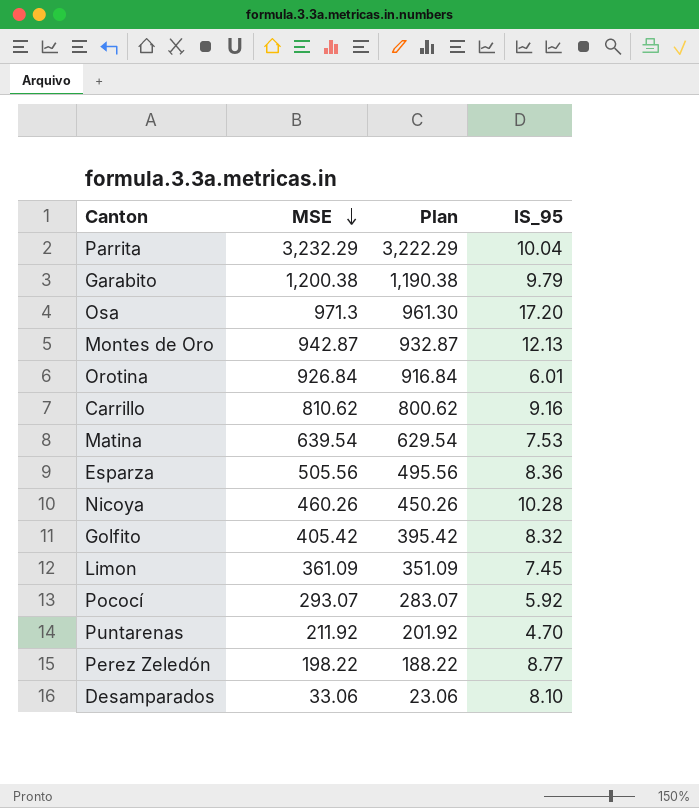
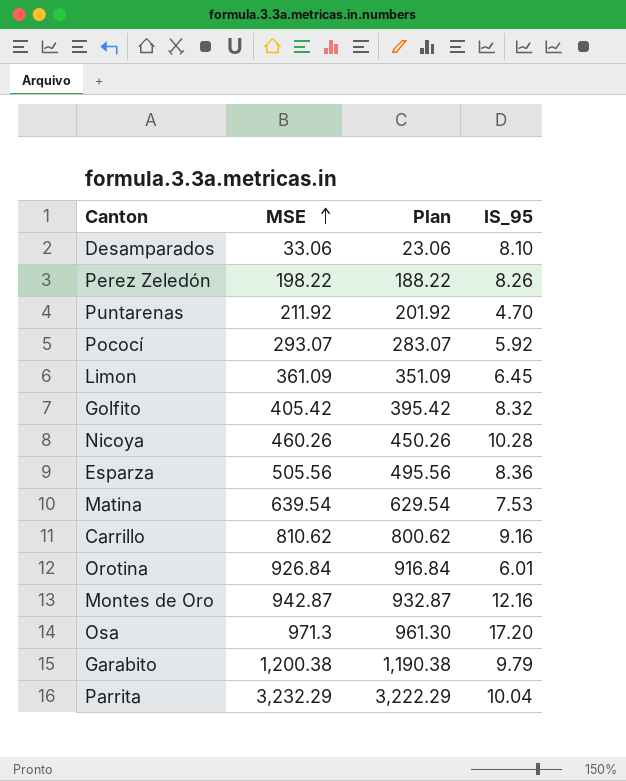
row order: MSE descending -> MSE ascending
Perez Zeledón | IS_95: 8.77 -> 8.26
Limon | IS_95: 7.45 -> 6.45
Montes de Oro | IS_95: 12.13 -> 12.16

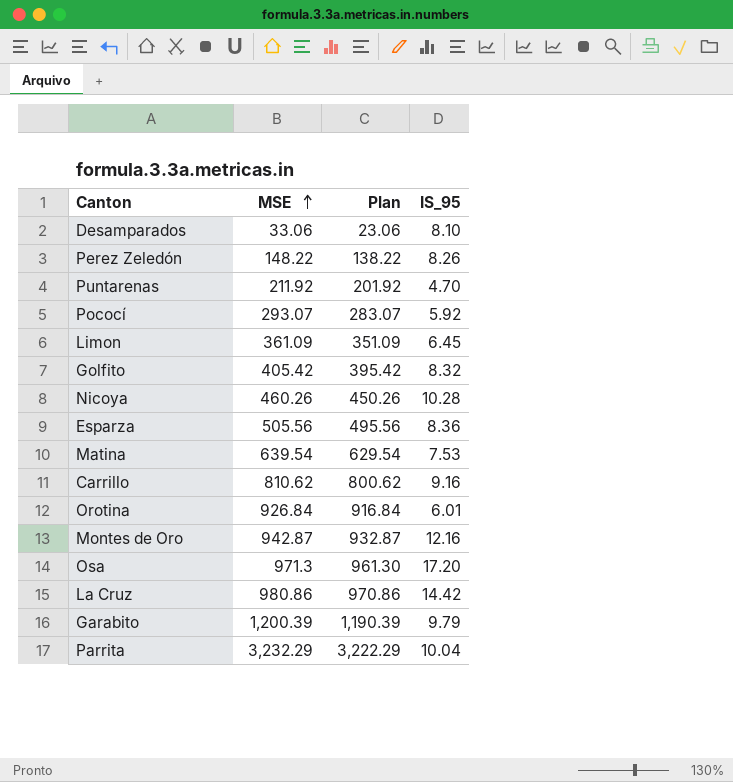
Perez Zeledón | MSE: 198.22 -> 148.22
Perez Zeledón | Plan: 188.22 -> 138.22
row La Cruz: none -> 980.86 | 970.86 | 14.42
Garabito | MSE: 1,200.38 -> 1,200.39
Garabito | Plan: 1,190.38 -> 1,190.39

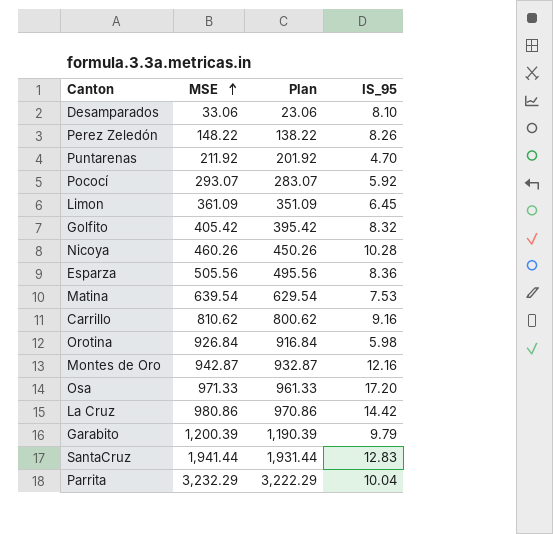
Orotina | IS_95: 6.01 -> 5.98
Osa | MSE: 971.3 -> 971.33
Osa | Plan: 961.30 -> 961.33
row SantaCruz: none -> 1,941.44 | 1,931.44 | 12.83

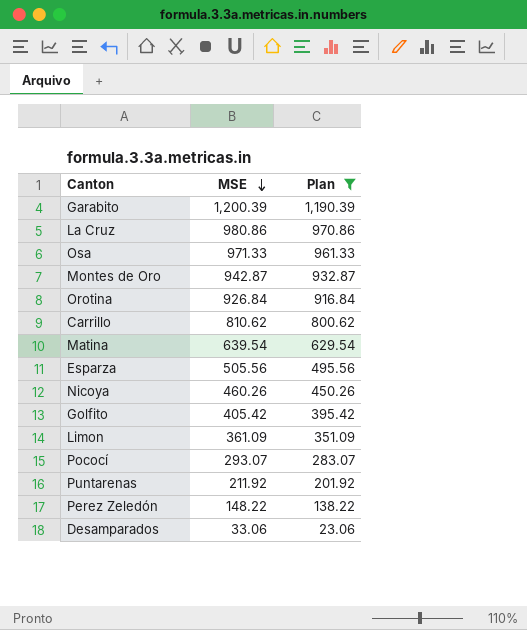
filter: none -> Plan <= 1,190.39
row order: MSE ascending -> MSE descending
column IS_95 | position: 4 -> none

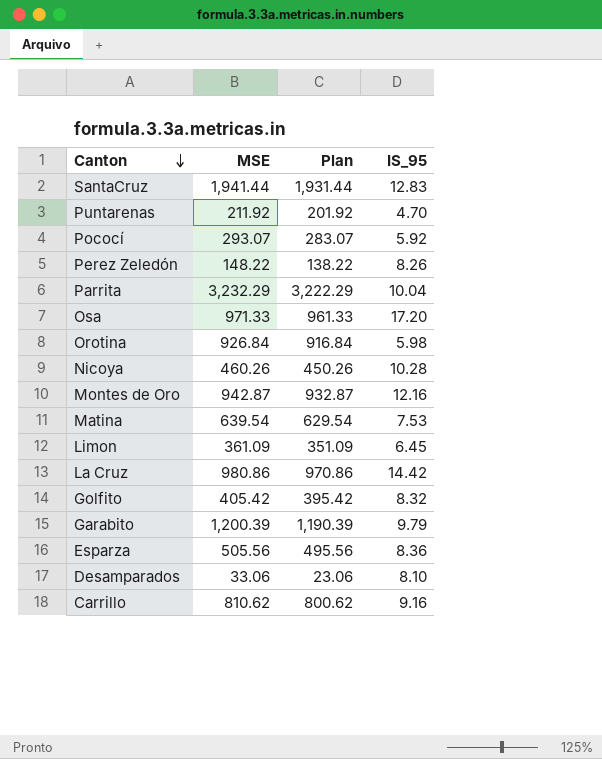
filter: Plan <= 1,190.39 -> none
row order: MSE descending -> Canton descending
column IS_95 | position: none -> 4

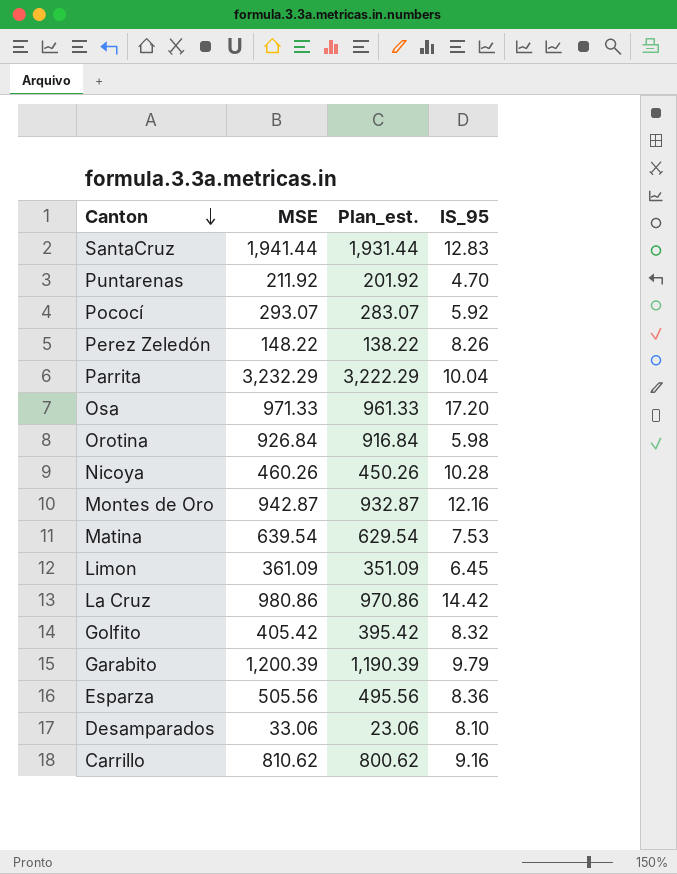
column name: Plan -> Plan_est.

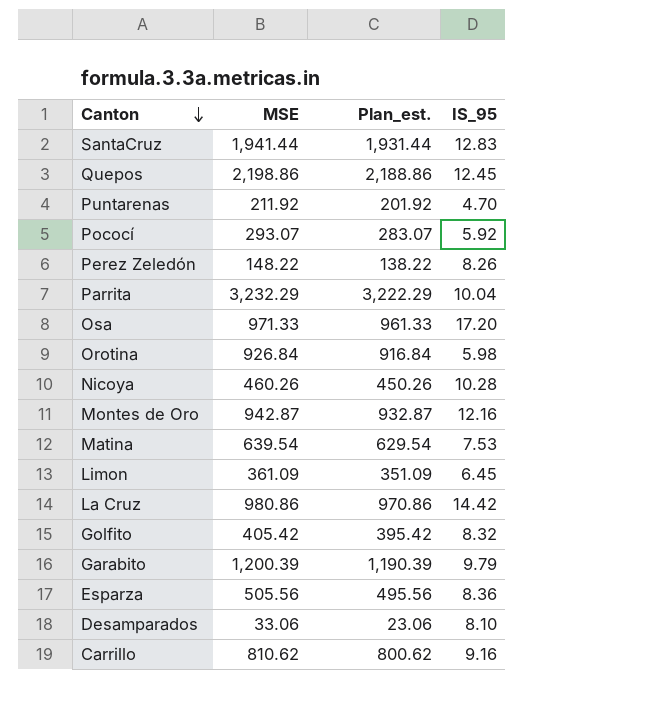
row Quepos: none -> 2,198.86 | 2,188.86 | 12.45

